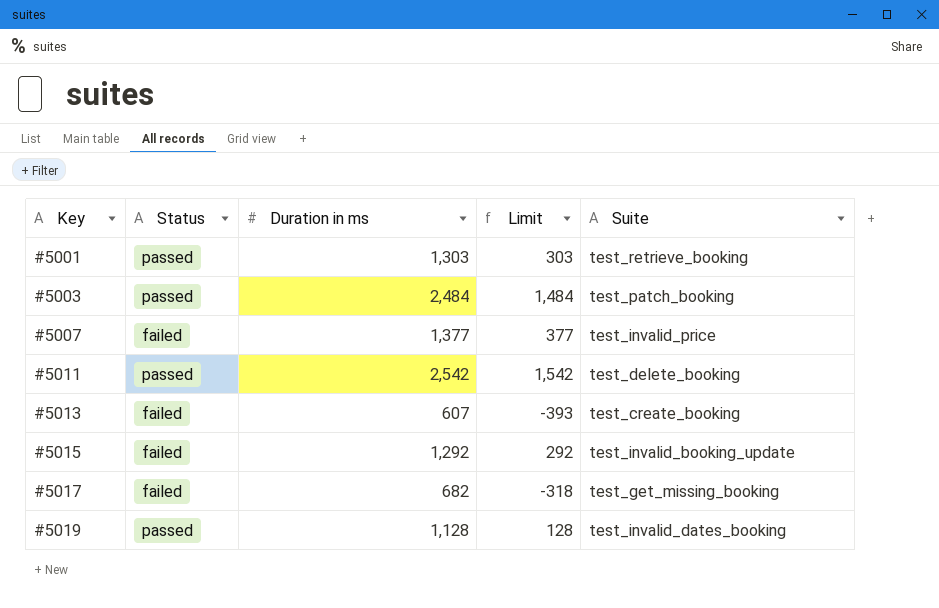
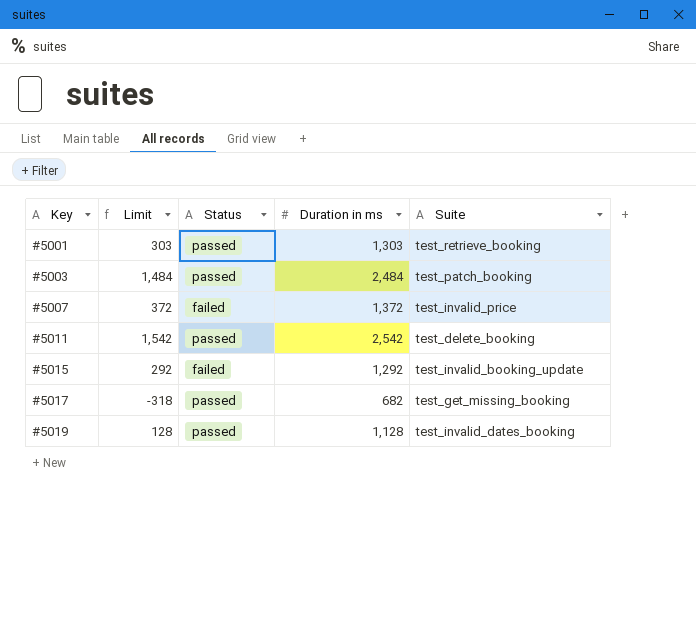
column Limit | position: 4 -> 2
row #5013: failed | 607 | -393 | test_create_booking -> none
#5007 | Limit: 377 -> 372
#5007 | Duration in ms: 1,377 -> 1,372
#5017 | Status: failed -> passed

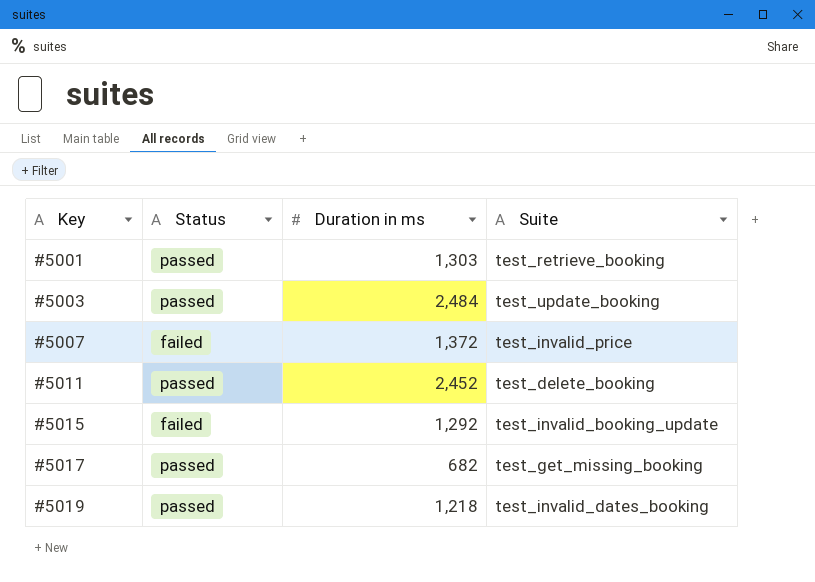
column Limit | formula: [Duration in ms] - 1000 -> none
#5003 | Suite: test_patch_booking -> test_update_booking
#5011 | Duration in ms: 2,542 -> 2,452
#5019 | Duration in ms: 1,128 -> 1,218

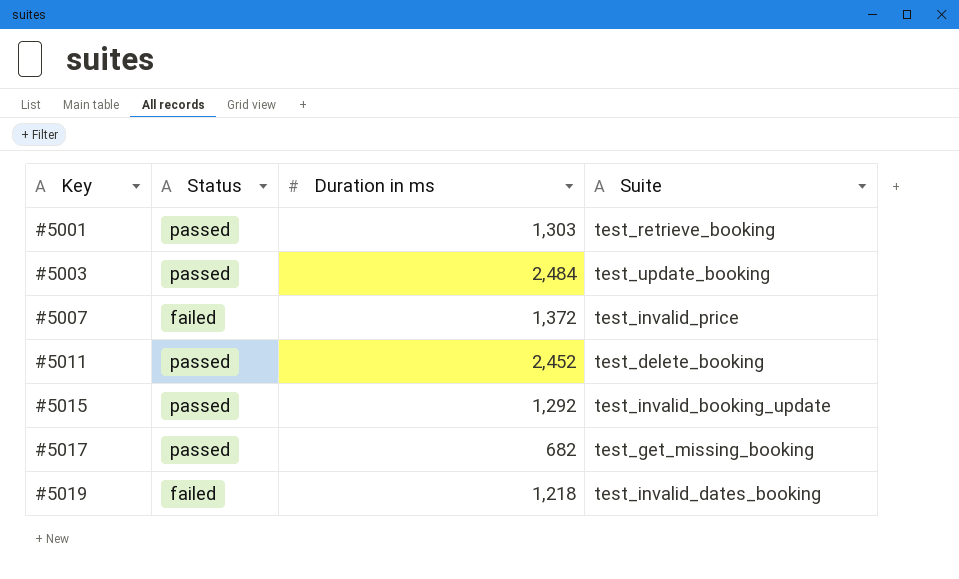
#5015 | Status: failed -> passed
#5019 | Status: passed -> failed

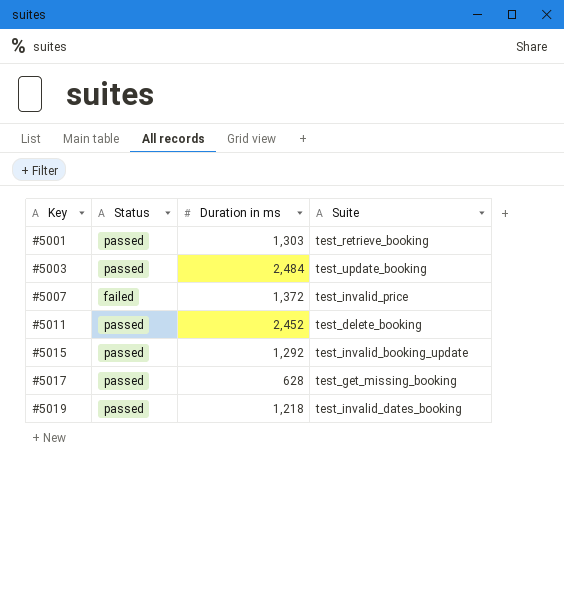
#5017 | Duration in ms: 682 -> 628
#5019 | Status: failed -> passed

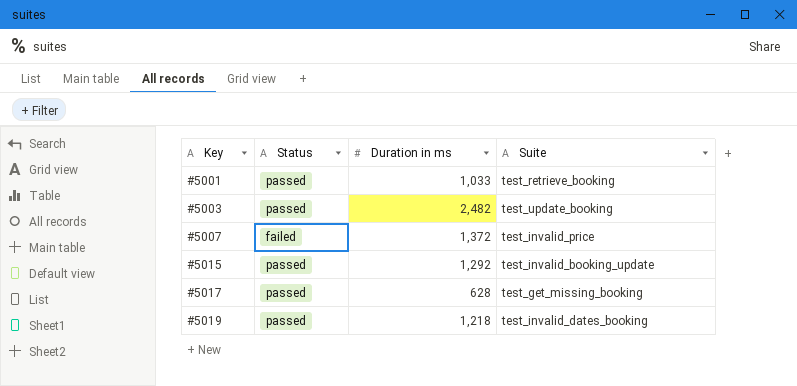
row #5011: passed | 2,452 | test_delete_booking -> none
#5001 | Duration in ms: 1,303 -> 1,033
#5003 | Duration in ms: 2,484 -> 2,482

